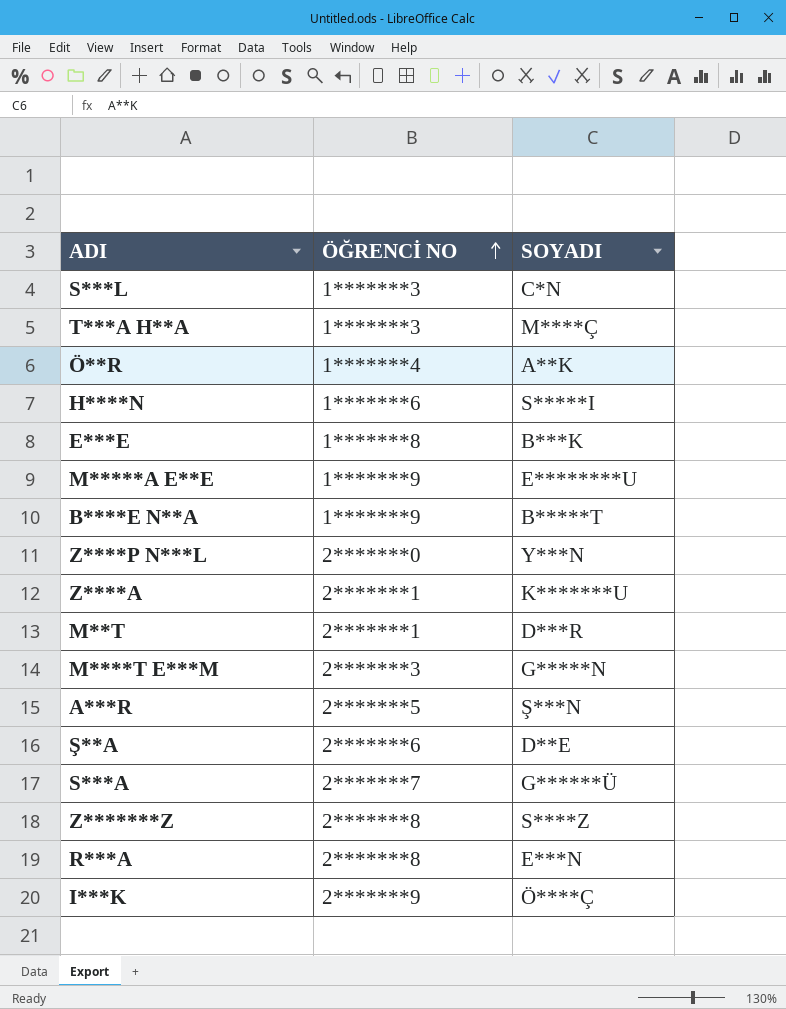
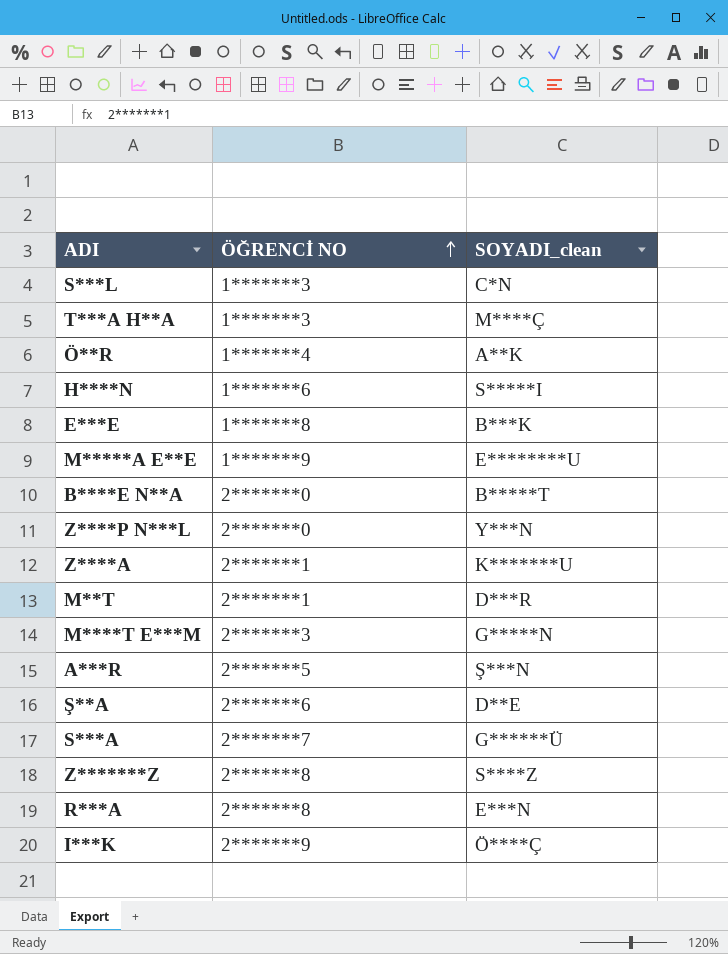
column name: SOYADI -> SOYADI_clean
B****E N**A | ÖĞRENCİ NO: 1*******9 -> 2*******0

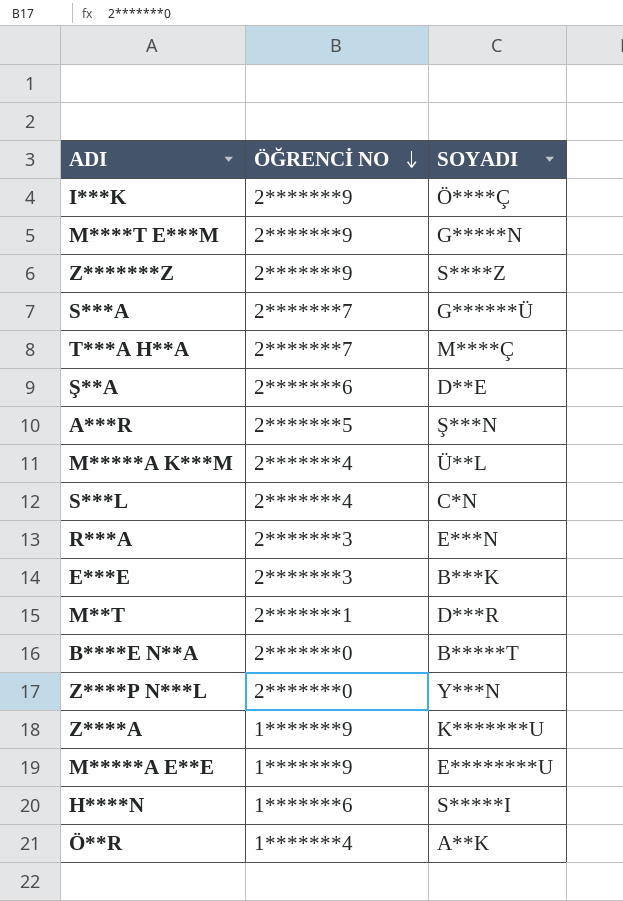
row order: ÖĞRENCİ NO ascending -> ÖĞRENCİ NO descending
column name: SOYADI_clean -> SOYADI
M****T E***M | ÖĞRENCİ NO: 2*******3 -> 2*******9
Z*******Z | ÖĞRENCİ NO: 2*******8 -> 2*******9
T***A H**A | ÖĞRENCİ NO: 1*******3 -> 2*******7
row M*****A K***M: none -> 2*******4 | Ü**L
S***L | ÖĞRENCİ NO: 1*******3 -> 2*******4
R***A | ÖĞRENCİ NO: 2*******8 -> 2*******3
E***E | ÖĞRENCİ NO: 1*******8 -> 2*******3
Z****A | ÖĞRENCİ NO: 2*******1 -> 1*******9

